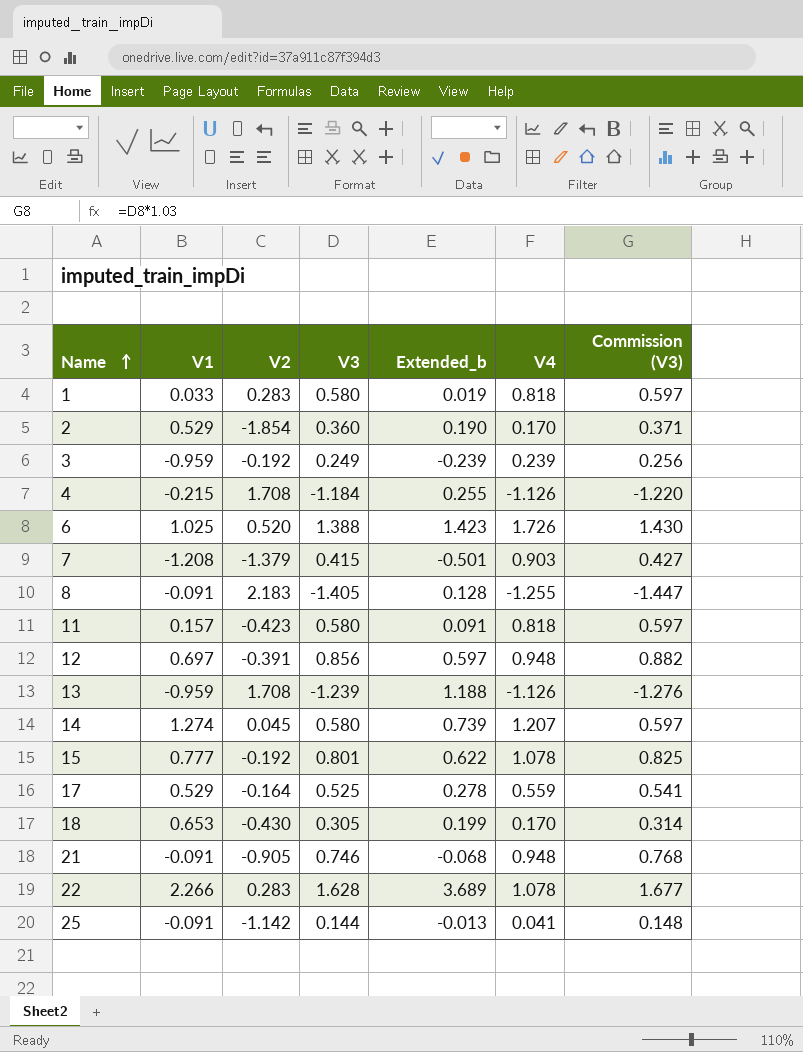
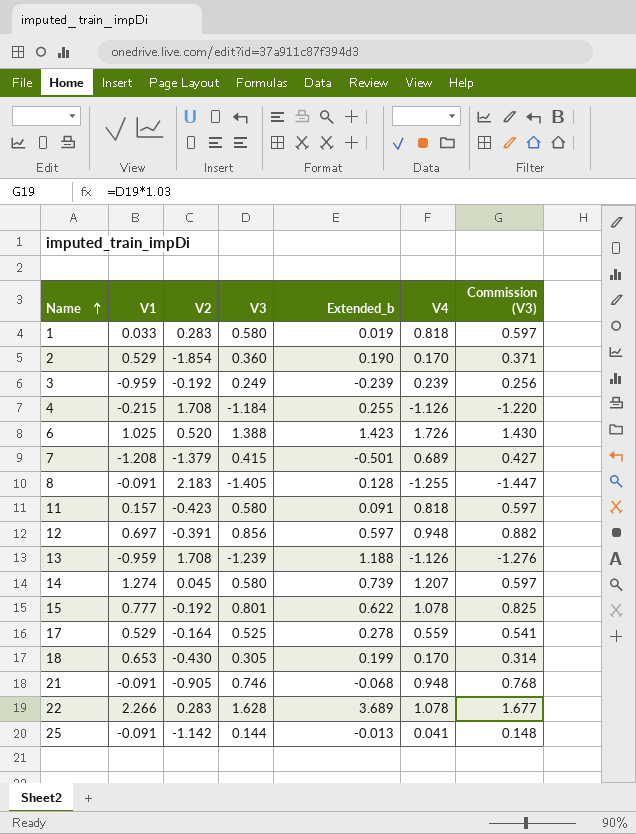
7 | V4: 0.903 -> 0.689

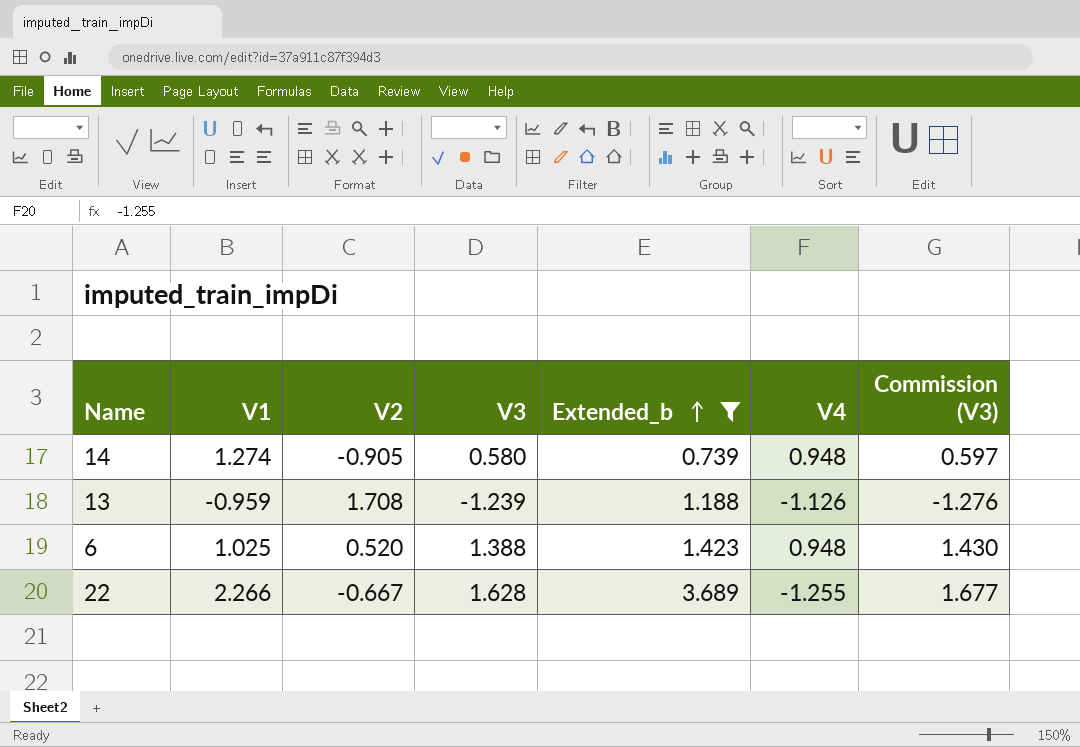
filter: none -> Extended_b >= 0.739
row order: Name ascending -> Extended_b ascending
14 | V2: 0.045 -> -0.905
14 | V4: 1.207 -> 0.948
6 | V4: 1.726 -> 0.948
22 | V2: 0.283 -> -0.667
22 | V4: 1.078 -> -1.255

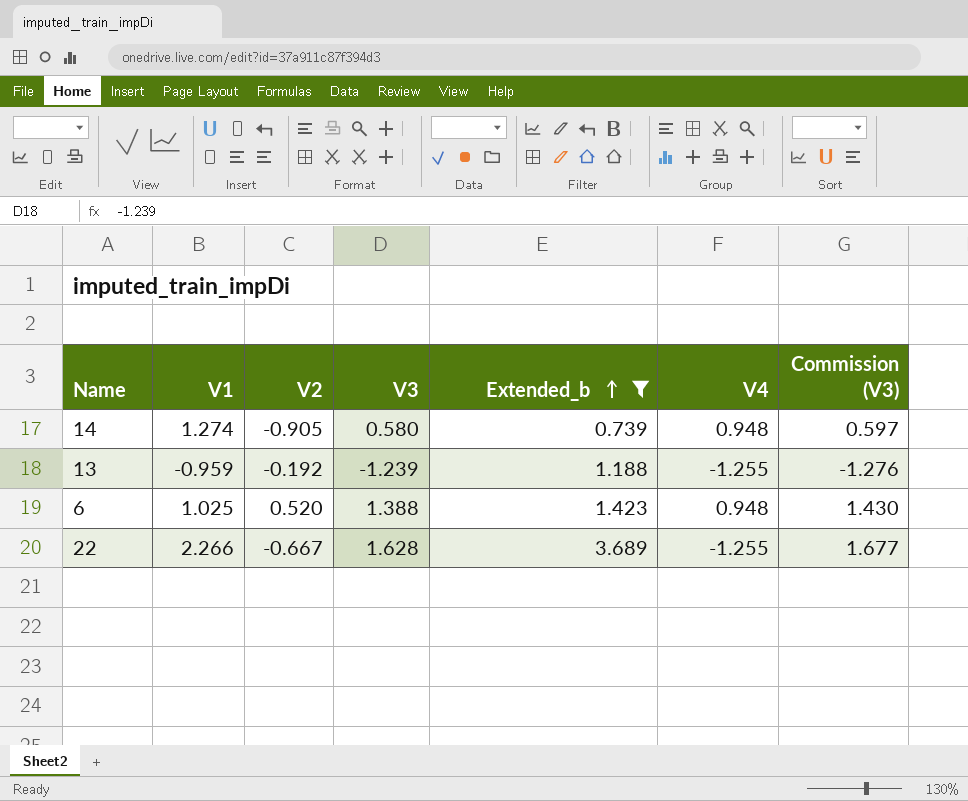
13 | V2: 1.708 -> -0.192
13 | V4: -1.126 -> -1.255

